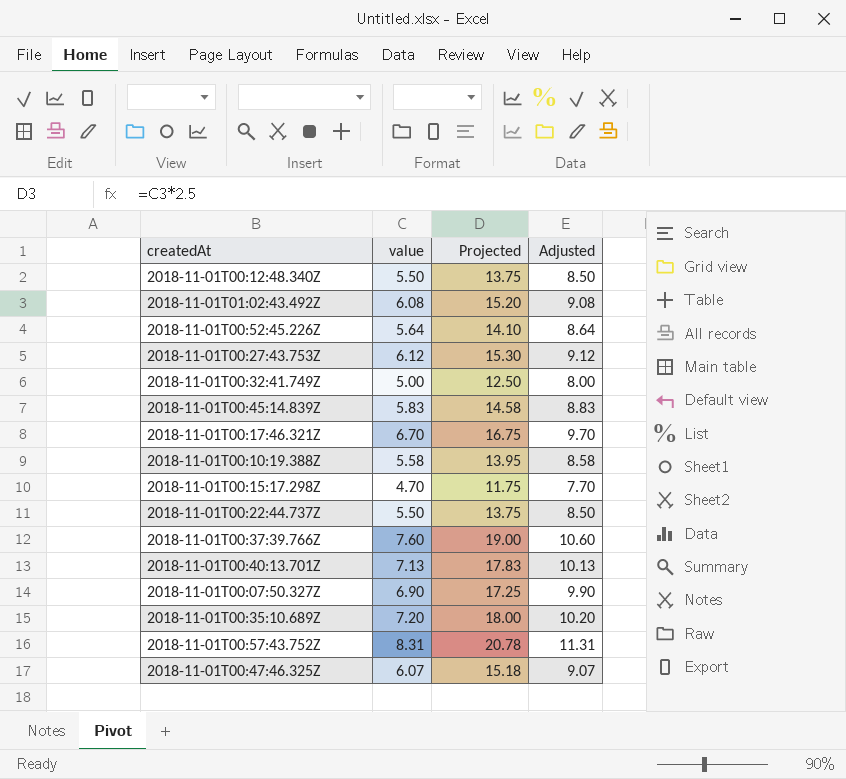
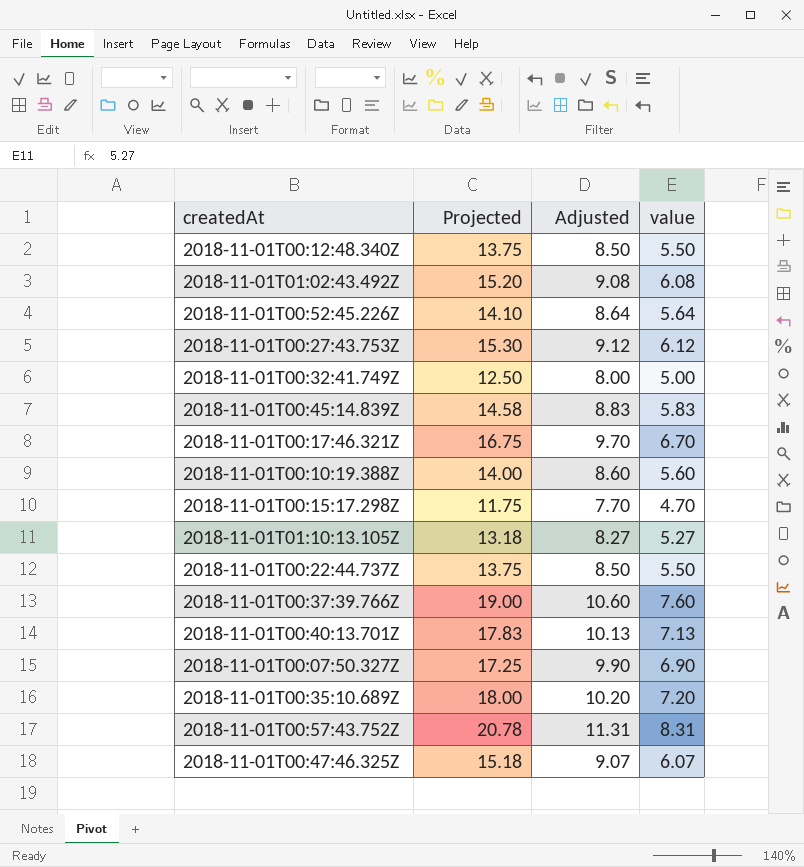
column value | position: 2 -> 4
2018-11-01T00:10:19.388Z | Projected: 13.95 -> 14.00
2018-11-01T00:10:19.388Z | Adjusted: 8.58 -> 8.60
2018-11-01T00:10:19.388Z | value: 5.58 -> 5.60
row 2018-11-01T01:10:13.105Z: none -> 13.18 | 8.27 | 5.27

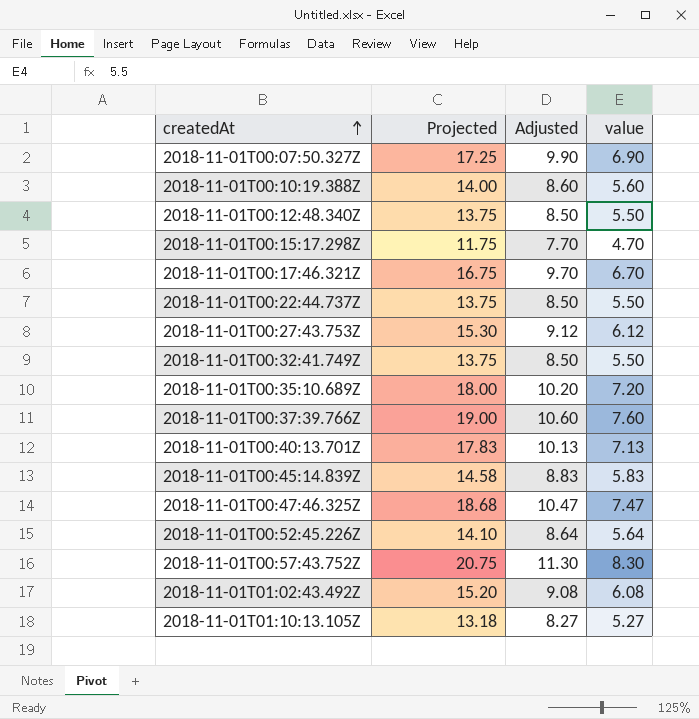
row order: none -> createdAt ascending
2018-11-01T00:32:41.749Z | Projected: 12.50 -> 13.75
2018-11-01T00:32:41.749Z | Adjusted: 8.00 -> 8.50
2018-11-01T00:32:41.749Z | value: 5.00 -> 5.50
2018-11-01T00:47:46.325Z | Projected: 15.18 -> 18.68
2018-11-01T00:47:46.325Z | Adjusted: 9.07 -> 10.47
2018-11-01T00:47:46.325Z | value: 6.07 -> 7.47
2018-11-01T00:57:43.752Z | Projected: 20.78 -> 20.75
2018-11-01T00:57:43.752Z | Adjusted: 11.31 -> 11.30
2018-11-01T00:57:43.752Z | value: 8.31 -> 8.30

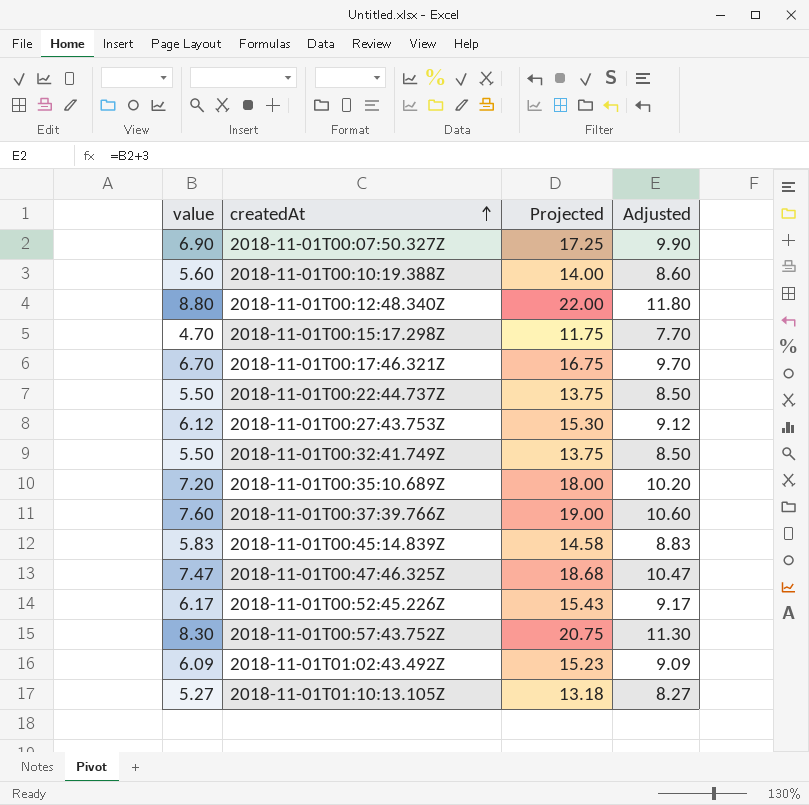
column value | position: 4 -> 1
row 2018-11-01T00:40:13.701Z: 17.83 | 10.13 | 7.13 -> none
2018-11-01T00:12:48.340Z | value: 5.50 -> 8.80
2018-11-01T00:12:48.340Z | Projected: 13.75 -> 22.00
2018-11-01T00:12:48.340Z | Adjusted: 8.50 -> 11.80
2018-11-01T00:52:45.226Z | value: 5.64 -> 6.17
2018-11-01T00:52:45.226Z | Projected: 14.10 -> 15.43
2018-11-01T00:52:45.226Z | Adjusted: 8.64 -> 9.17
2018-11-01T01:02:43.492Z | value: 6.08 -> 6.09
2018-11-01T01:02:43.492Z | Projected: 15.20 -> 15.23
2018-11-01T01:02:43.492Z | Adjusted: 9.08 -> 9.09

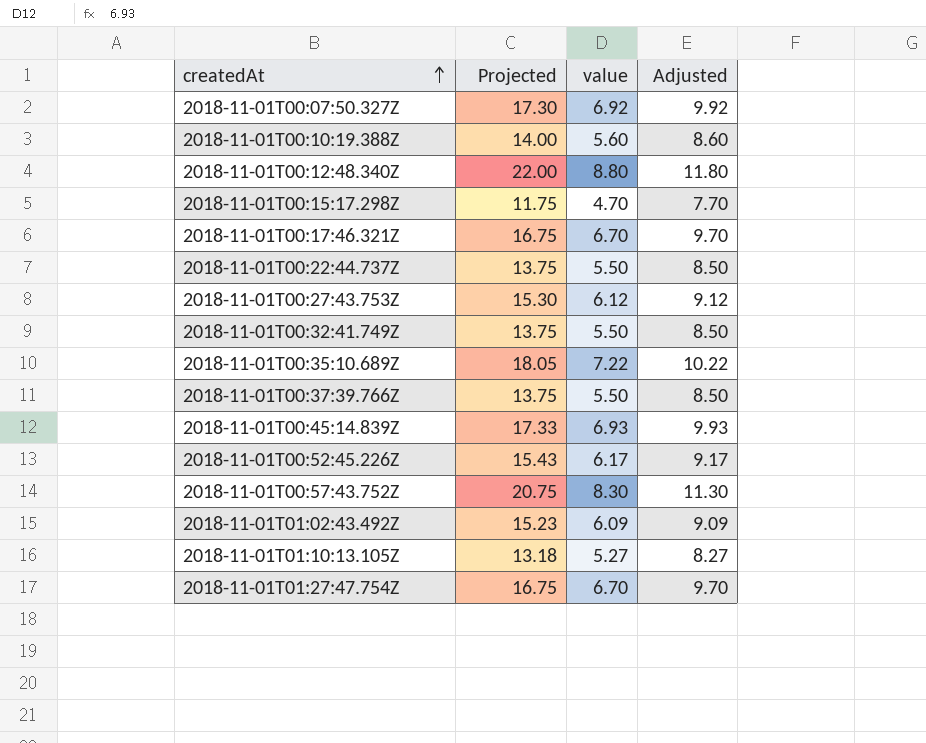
column value | position: 1 -> 3
row 2018-11-01T00:47:46.325Z: 7.47 | 18.68 | 10.47 -> none
2018-11-01T00:07:50.327Z | Projected: 17.25 -> 17.30
2018-11-01T00:07:50.327Z | value: 6.90 -> 6.92
2018-11-01T00:07:50.327Z | Adjusted: 9.90 -> 9.92
2018-11-01T00:35:10.689Z | Projected: 18.00 -> 18.05
2018-11-01T00:35:10.689Z | value: 7.20 -> 7.22
2018-11-01T00:35:10.689Z | Adjusted: 10.20 -> 10.22
2018-11-01T00:37:39.766Z | Projected: 19.00 -> 13.75
2018-11-01T00:37:39.766Z | value: 7.60 -> 5.50
2018-11-01T00:37:39.766Z | Adjusted: 10.60 -> 8.50
2018-11-01T00:45:14.839Z | Projected: 14.58 -> 17.33
2018-11-01T00:45:14.839Z | value: 5.83 -> 6.93
2018-11-01T00:45:14.839Z | Adjusted: 8.83 -> 9.93
row 2018-11-01T01:27:47.754Z: none -> 16.75 | 6.70 | 9.70

